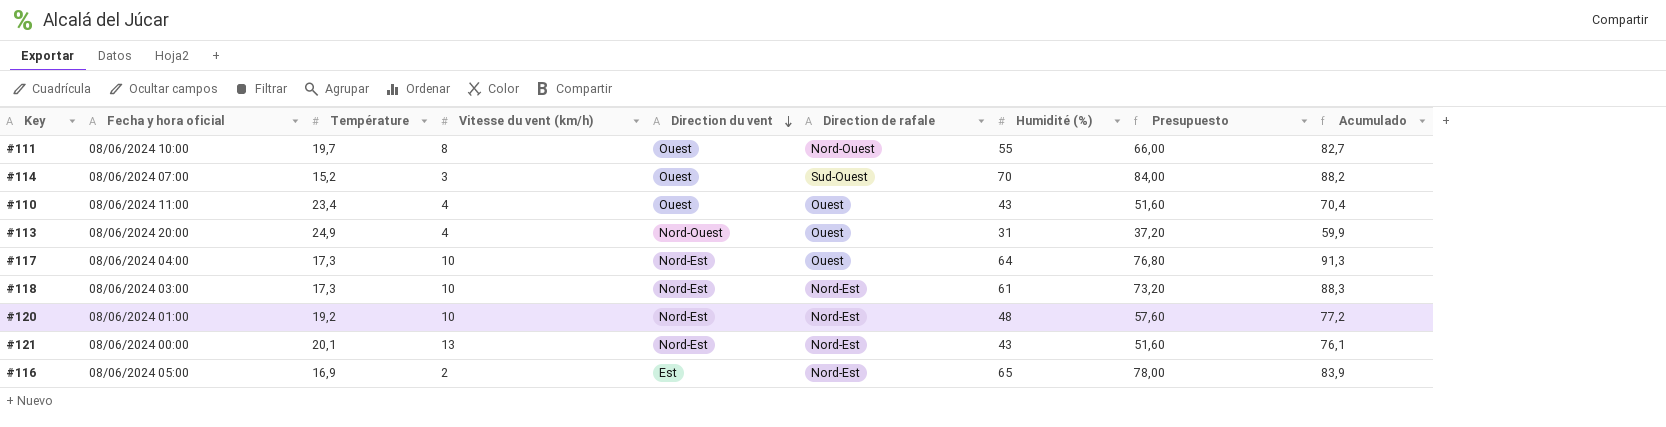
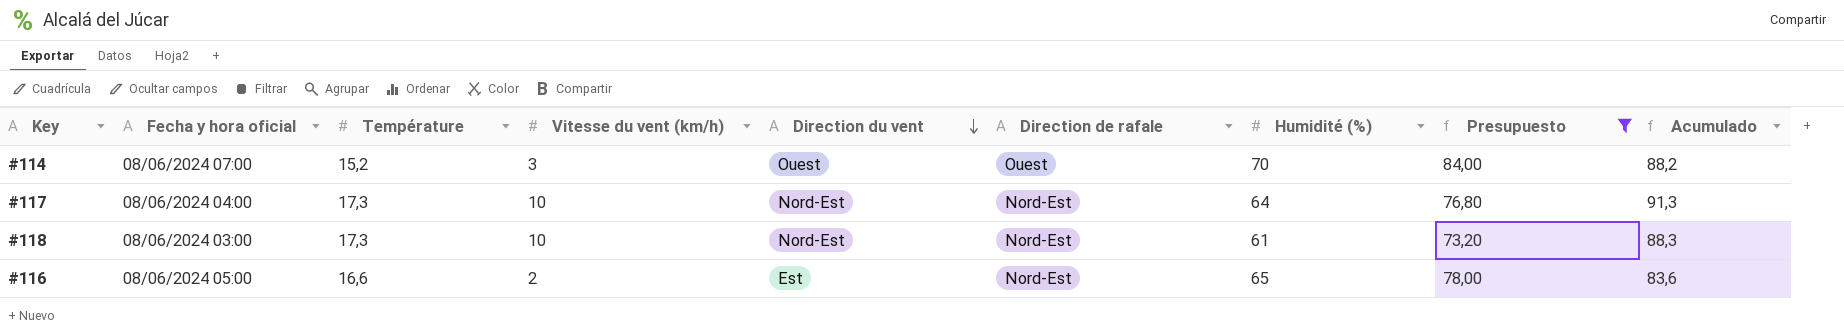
filter: none -> Presupuesto >= 73,20
#114 | Direction de rafale: Sud-Ouest -> Ouest
#117 | Direction de rafale: Ouest -> Nord-Est
#116 | Température: 16,9 -> 16,6
#116 | Acumulado: 83,9 -> 83,6

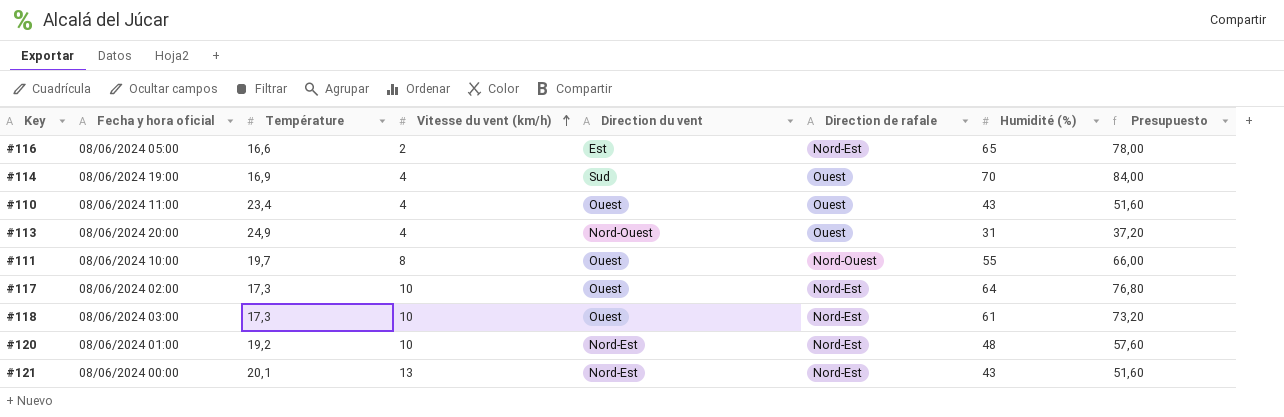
filter: Presupuesto >= 73,20 -> none
row order: Direction du vent descending -> Vitesse du vent (km/h) ascending
column Acumulado | formula: [Température] + [Vitesse du vent (km/h)] + [Humidité (%)] -> none
#114 | Fecha y hora oficial: 08/06/2024 07:00 -> 08/06/2024 19:00
#114 | Température: 15,2 -> 16,9
#114 | Vitesse du vent (km/h): 3 -> 4
#114 | Direction du vent: Ouest -> Sud
#117 | Fecha y hora oficial: 08/06/2024 04:00 -> 08/06/2024 02:00
#117 | Direction du vent: Nord-Est -> Ouest
#118 | Direction du vent: Nord-Est -> Ouest

